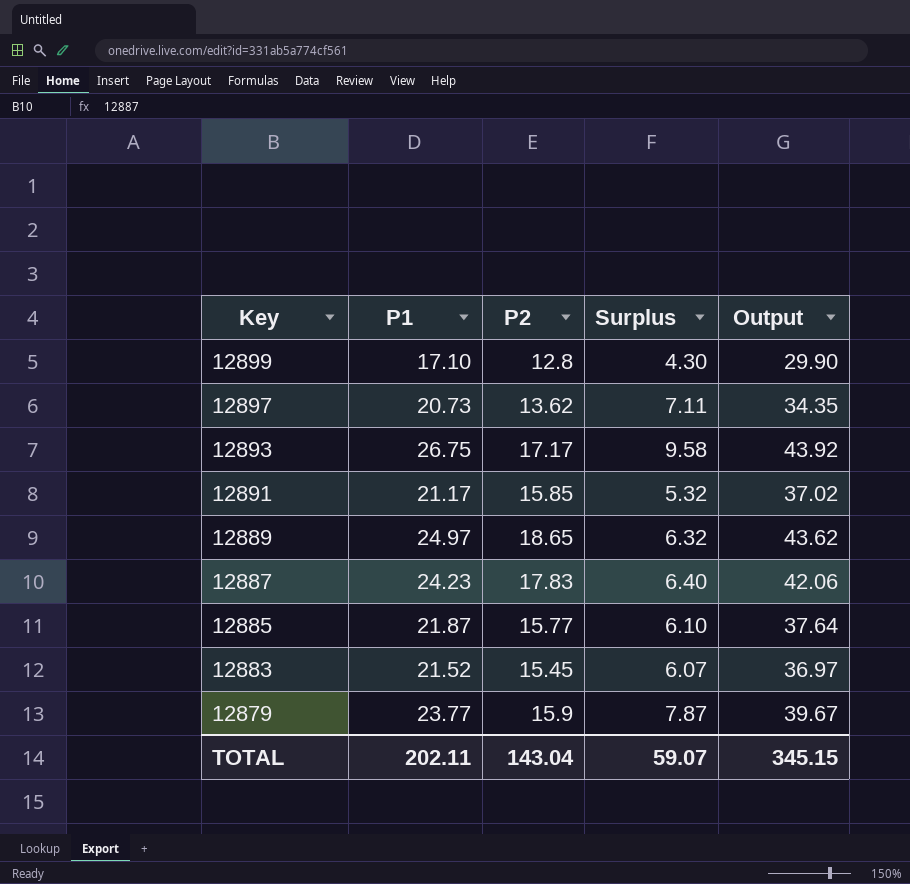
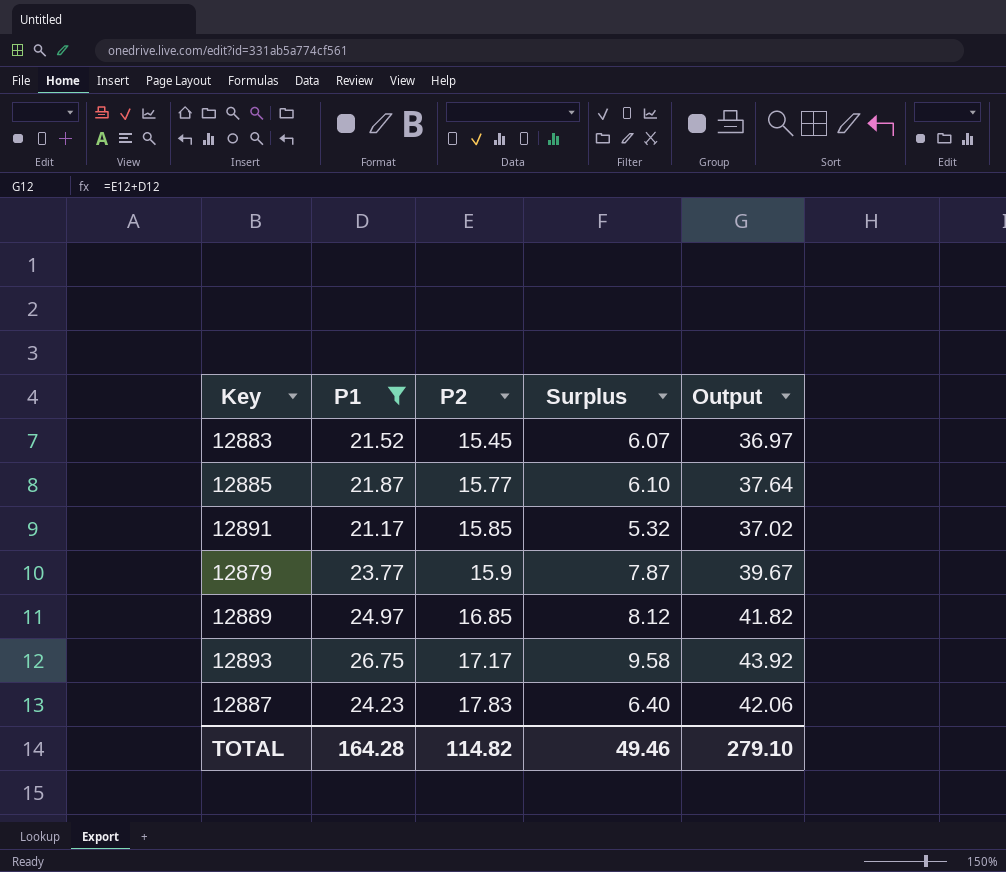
filter: none -> P1 >= 21.17
row order: Key descending -> P2 ascending
12889 | P2: 18.65 -> 16.85
12889 | Surplus: 6.32 -> 8.12
12889 | Output: 43.62 -> 41.82
TOTAL | P1: 202.11 -> 164.28
TOTAL | P2: 143.04 -> 114.82
TOTAL | Surplus: 59.07 -> 49.46
TOTAL | Output: 345.15 -> 279.10

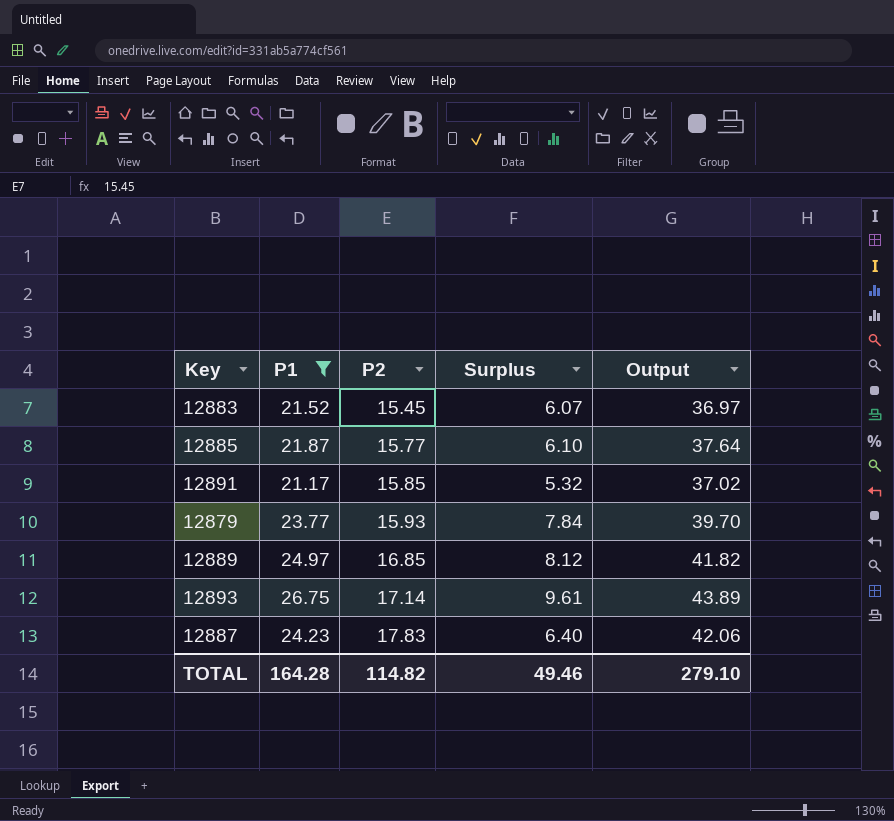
12879 | P2: 15.9 -> 15.93
12879 | Surplus: 7.87 -> 7.84
12879 | Output: 39.67 -> 39.70
12893 | P2: 17.17 -> 17.14
12893 | Surplus: 9.58 -> 9.61
12893 | Output: 43.92 -> 43.89

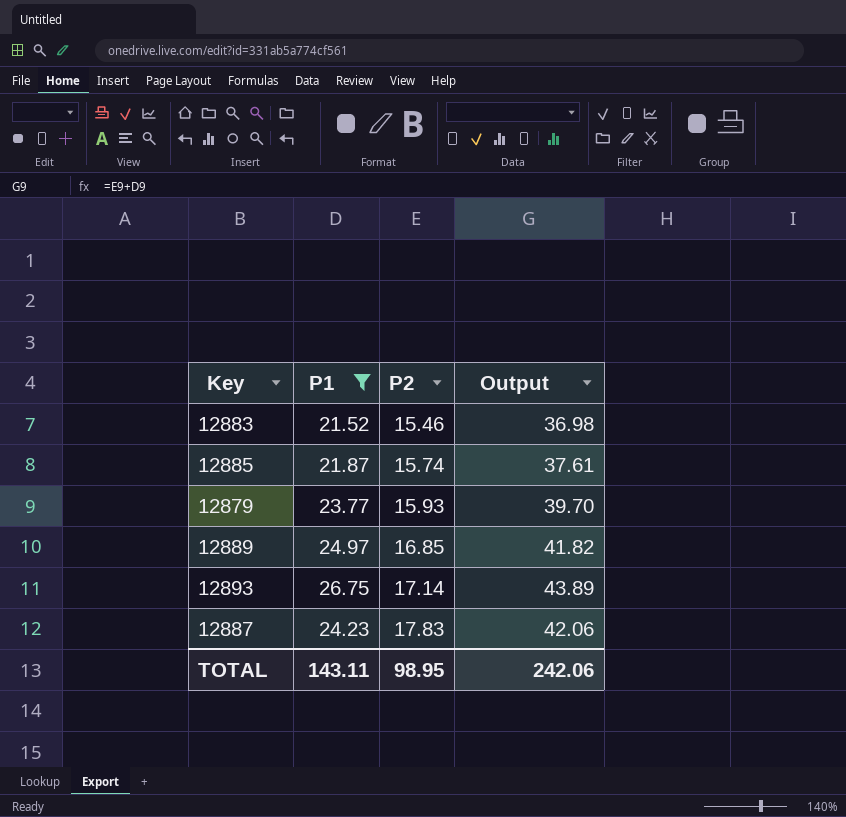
column Surplus | formula: [P1] - [P2] -> none
row 12891: 21.17 | 15.85 | 5.32 | 37.02 -> none
12883 | P2: 15.45 -> 15.46
12883 | Output: 36.97 -> 36.98
12885 | P2: 15.77 -> 15.74
12885 | Output: 37.64 -> 37.61
TOTAL | P1: 164.28 -> 143.11
TOTAL | P2: 114.82 -> 98.95
TOTAL | Output: 279.10 -> 242.06

